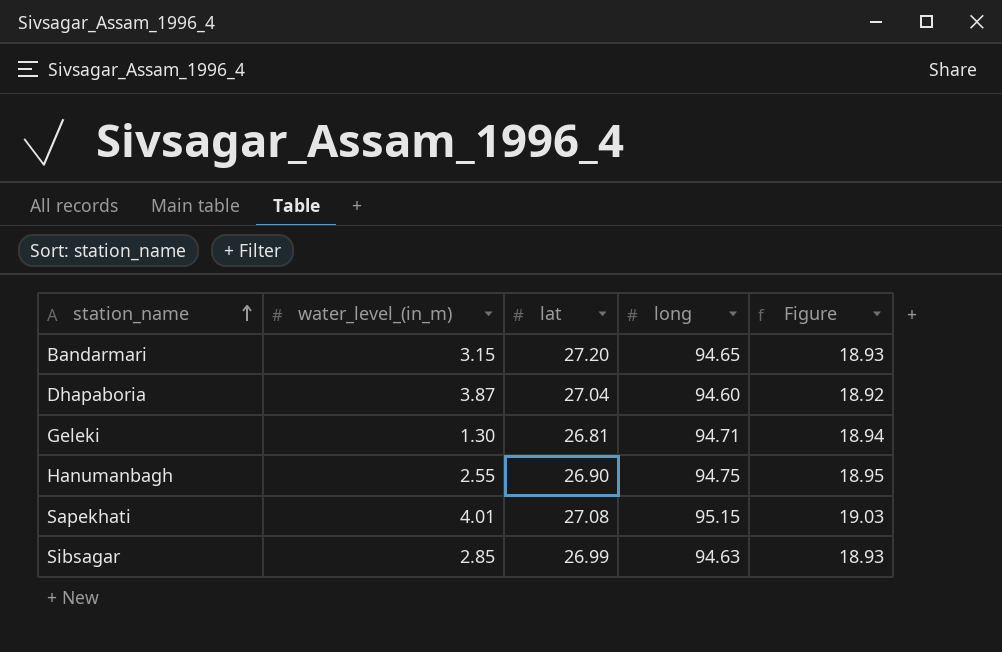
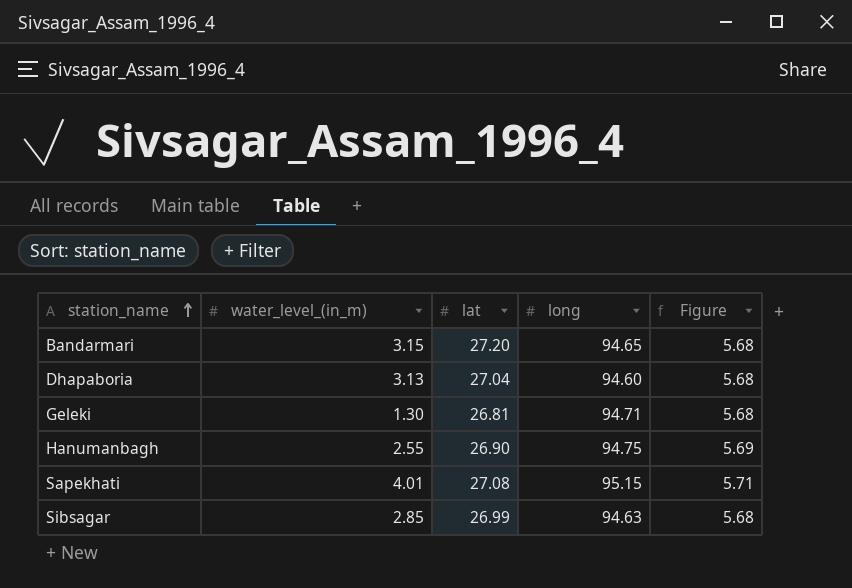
column Figure | formula: [long] * 0.2 -> [long] * 0.06
Dhapaboria | water_level_(in_m): 3.87 -> 3.13

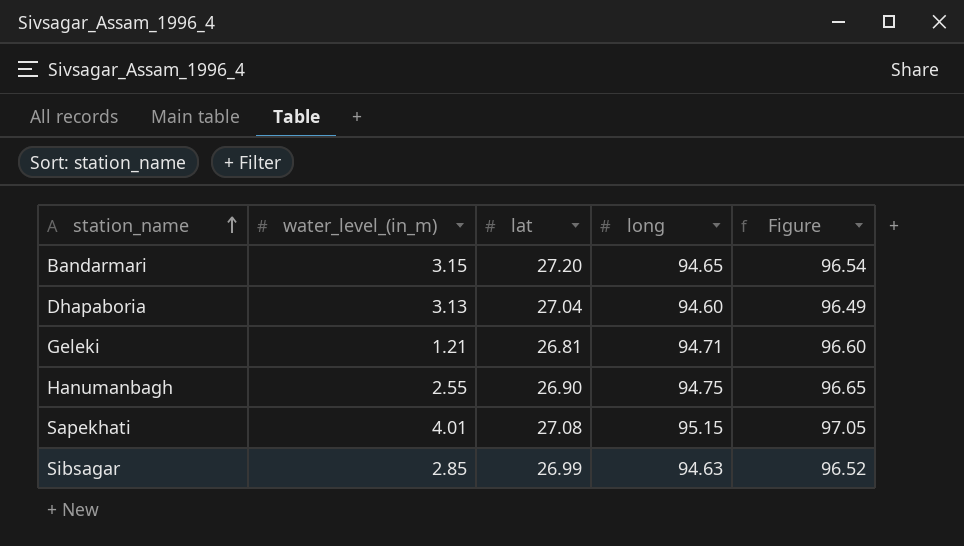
column Figure | formula: [long] * 0.06 -> [long] * 1.02
Geleki | water_level_(in_m): 1.30 -> 1.21

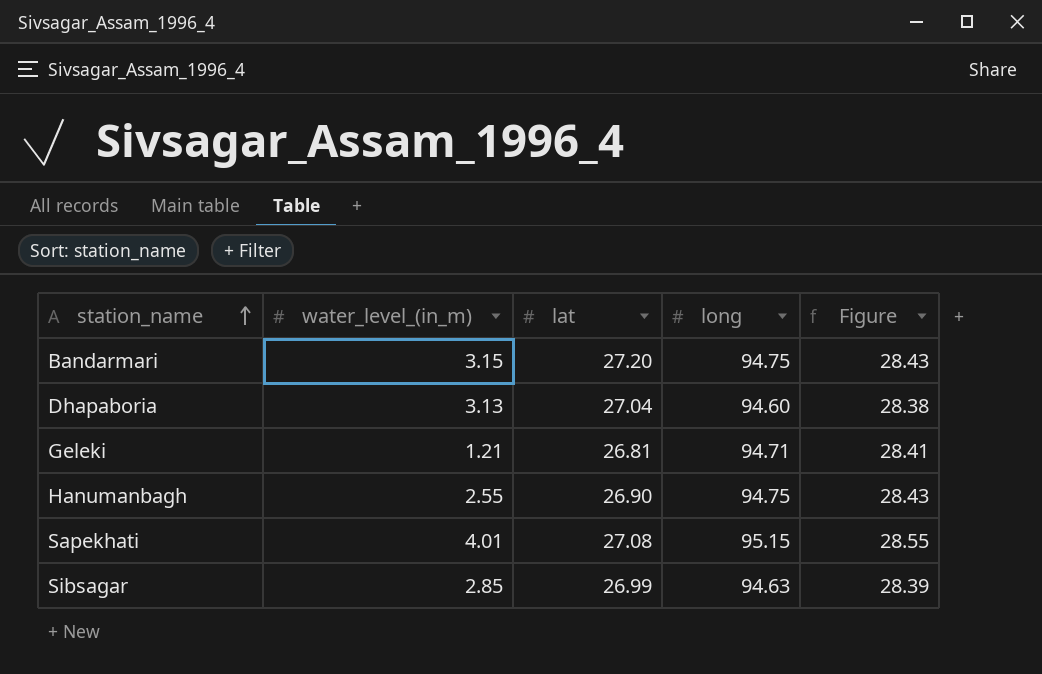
column Figure | formula: [long] * 1.02 -> [long] * 0.3
Bandarmari | long: 94.65 -> 94.75

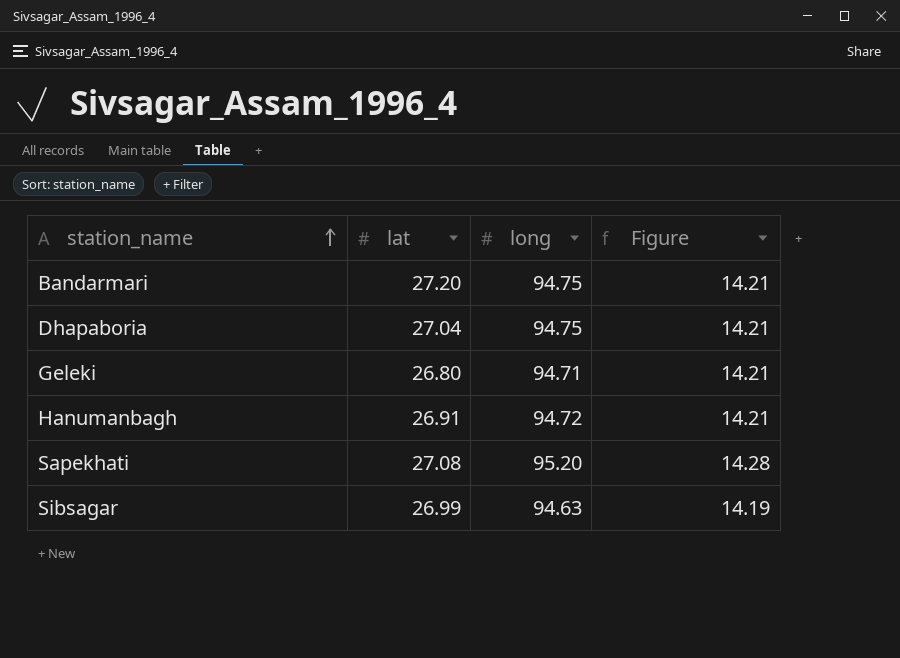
column water_level_(in_m) | position: 2 -> none
column Figure | formula: [long] * 0.3 -> [long] * 0.15
Dhapaboria | long: 94.60 -> 94.75
Geleki | lat: 26.81 -> 26.80
Hanumanbagh | lat: 26.90 -> 26.91
Hanumanbagh | long: 94.75 -> 94.72
Sapekhati | long: 95.15 -> 95.20

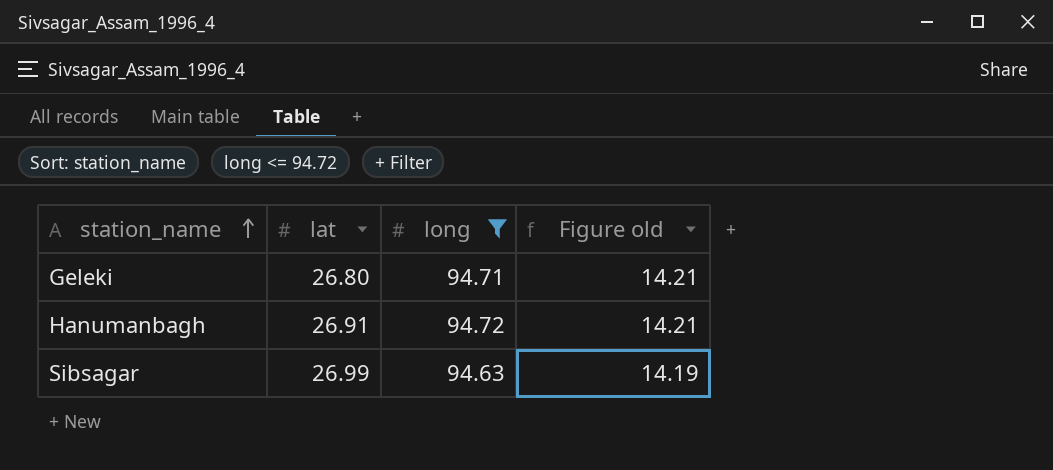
filter: none -> long <= 94.72
column name: Figure -> Figure old

